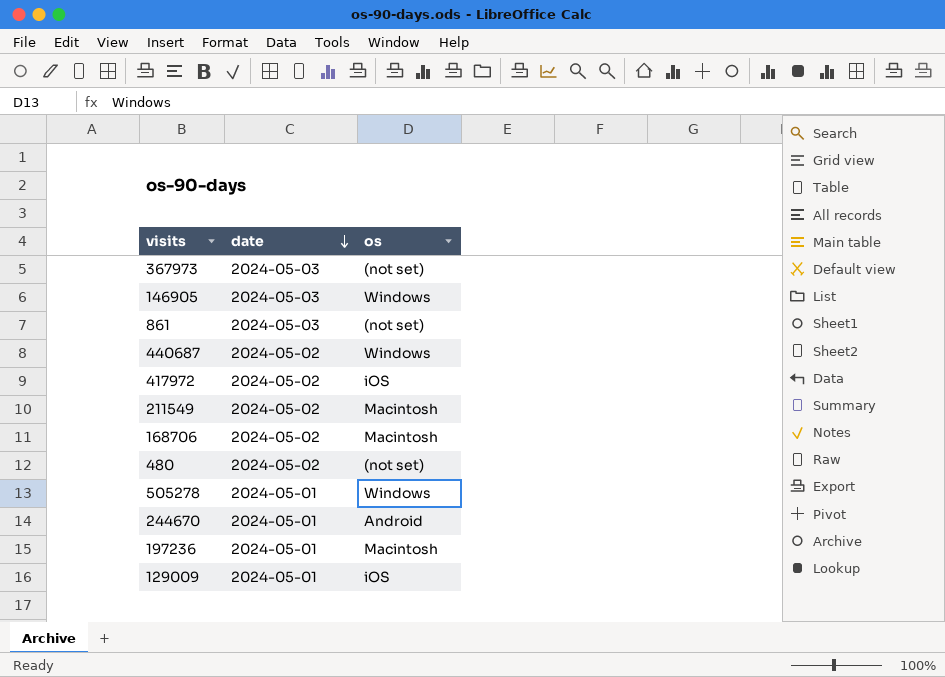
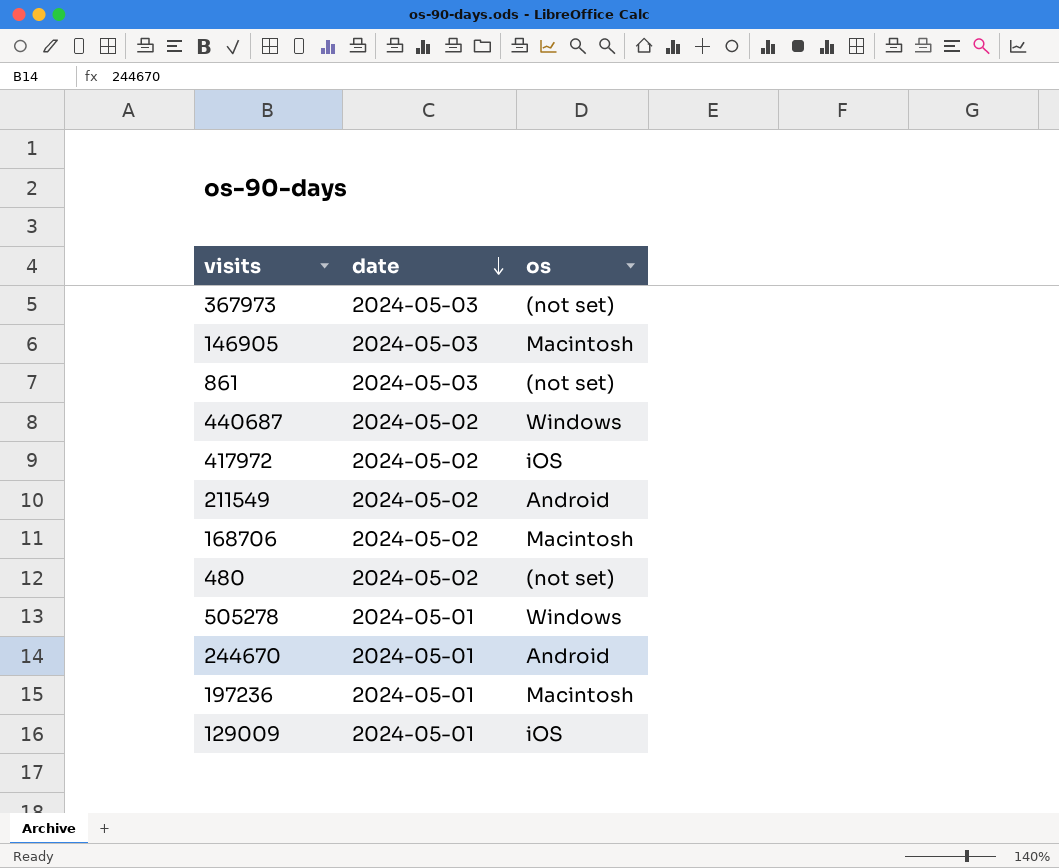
146905 | os: Windows -> Macintosh
211549 | os: Macintosh -> Android

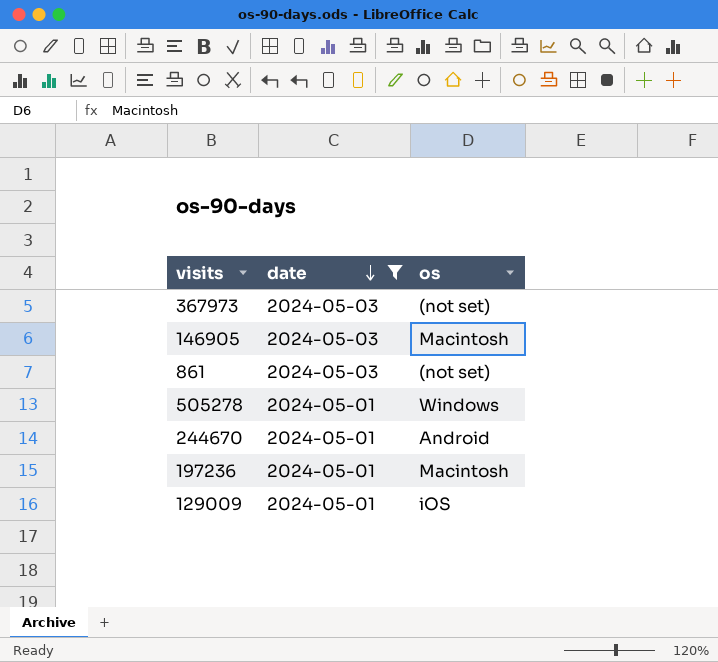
filter: none -> date != 2024-05-02

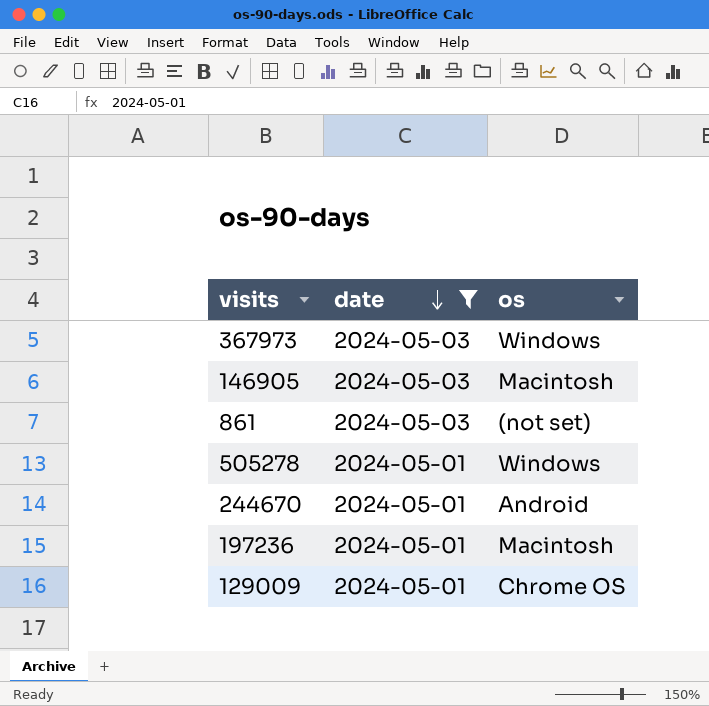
367973 | os: (not set) -> Windows
129009 | os: iOS -> Chrome OS

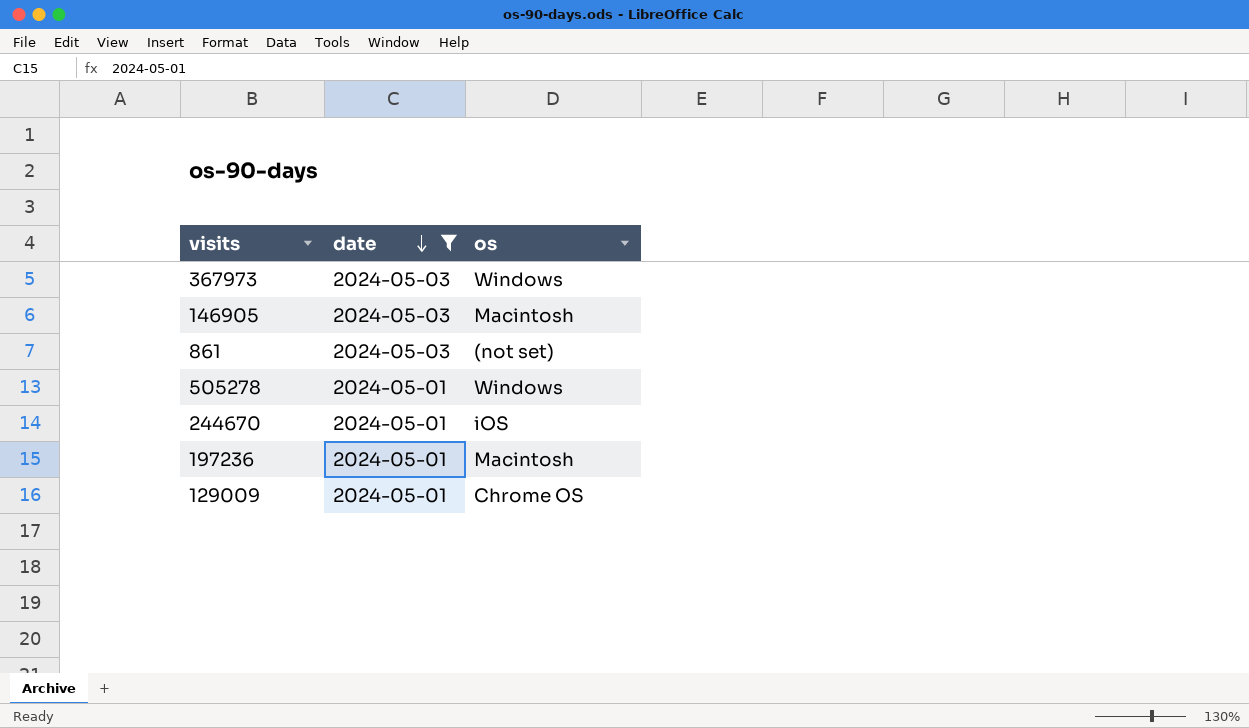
244670 | os: Android -> iOS

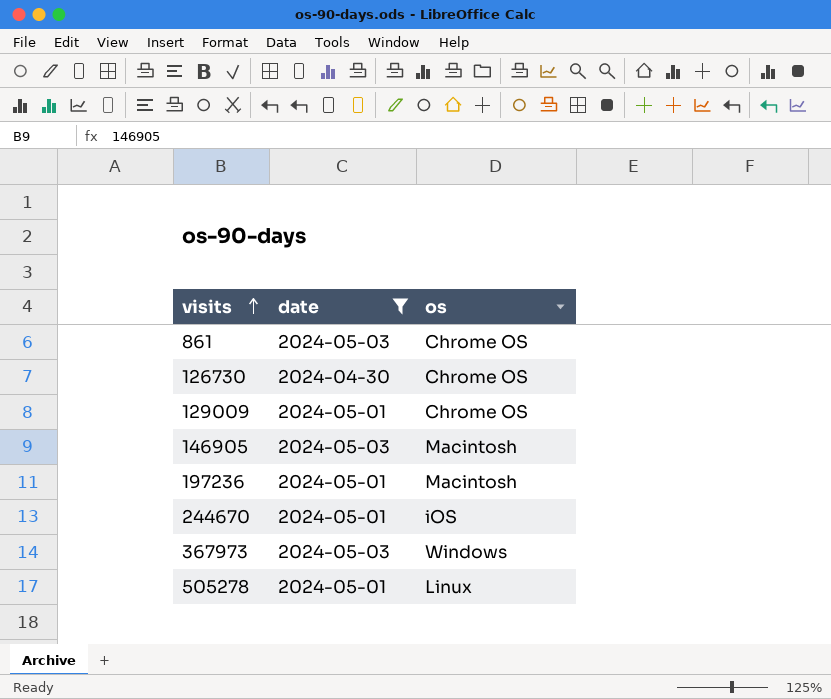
row order: date descending -> visits ascending
861 | os: (not set) -> Chrome OS
row 126730: none -> 2024-04-30 | Chrome OS
505278 | os: Windows -> Linux

